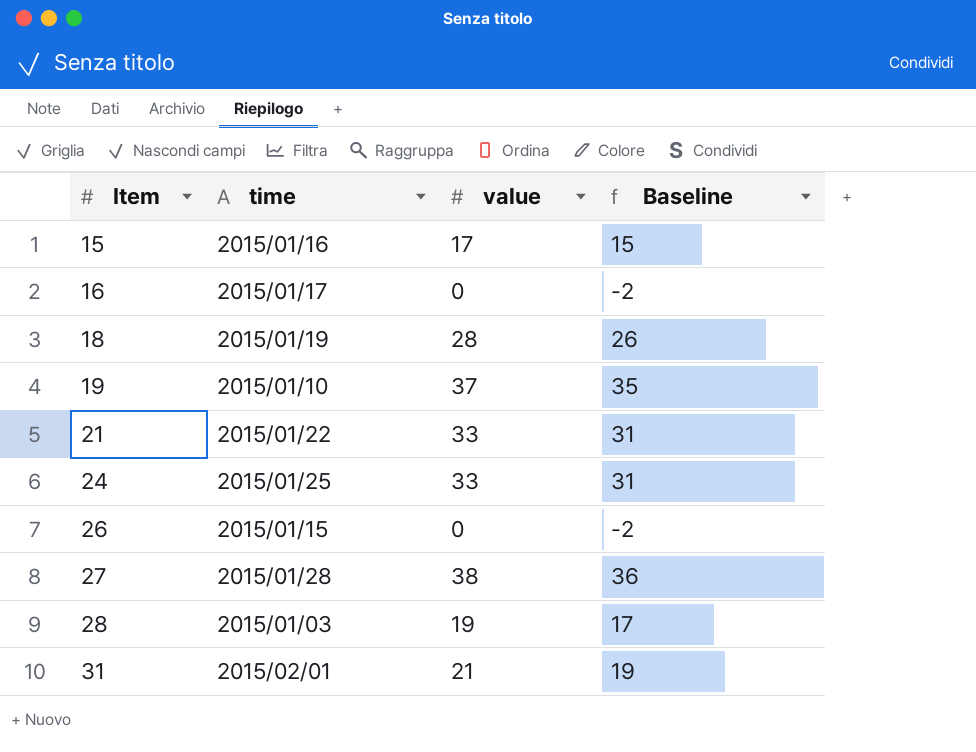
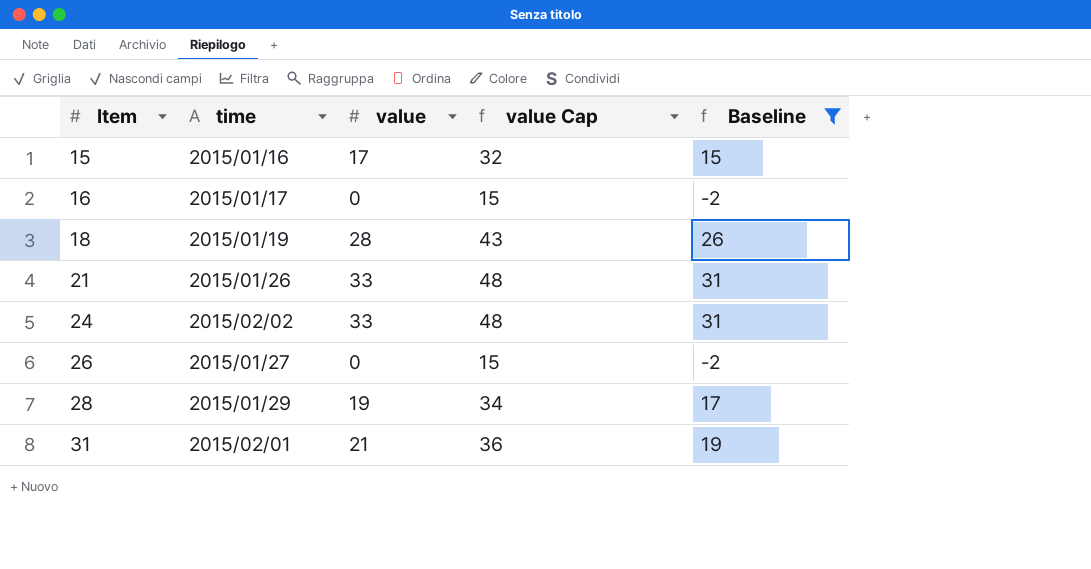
filter: none -> Baseline <= 31
column value Cap | formula: none -> [value] + 15
21 | time: 2015/01/22 -> 2015/01/26
24 | time: 2015/01/25 -> 2015/02/02
26 | time: 2015/01/15 -> 2015/01/27
28 | time: 2015/01/03 -> 2015/01/29

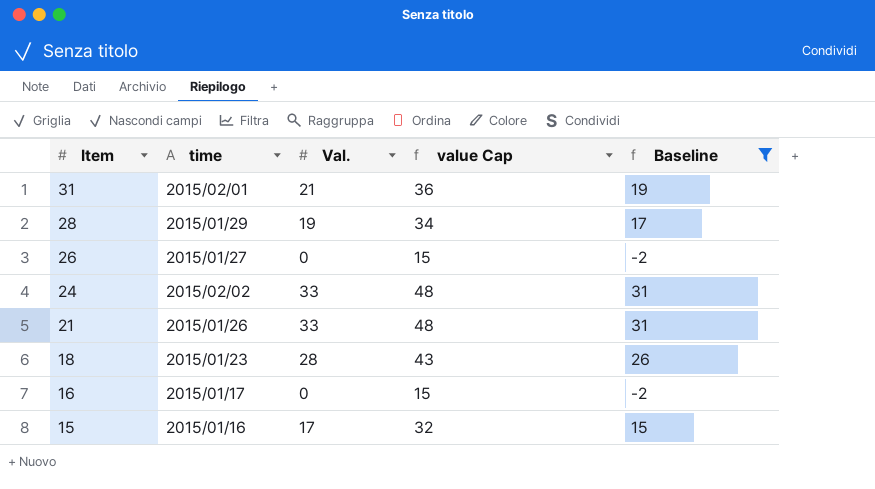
row order: Item ascending -> Item descending
column name: value -> Val.
18 | time: 2015/01/19 -> 2015/01/23

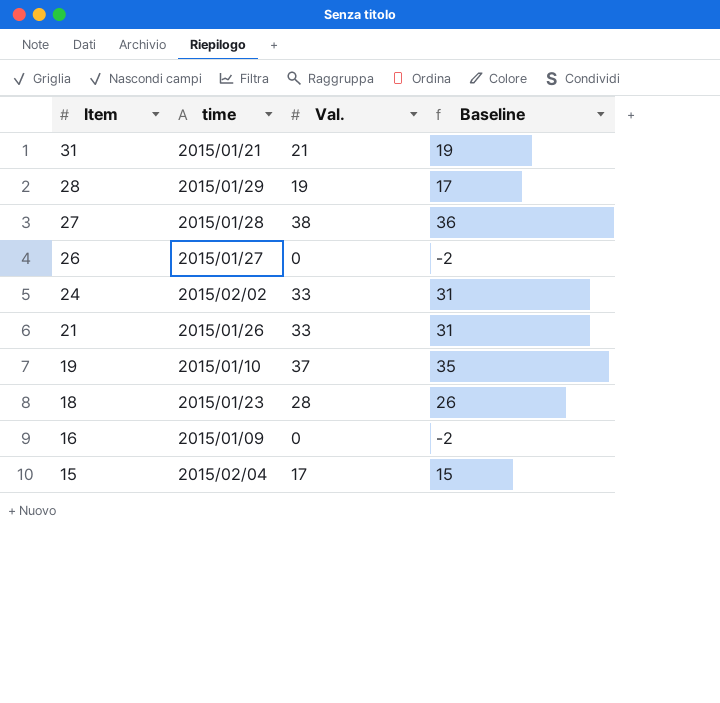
filter: Baseline <= 31 -> none
column value Cap | formula: [Val.] + 15 -> none
31 | time: 2015/02/01 -> 2015/01/21
16 | time: 2015/01/17 -> 2015/01/09
15 | time: 2015/01/16 -> 2015/02/04

